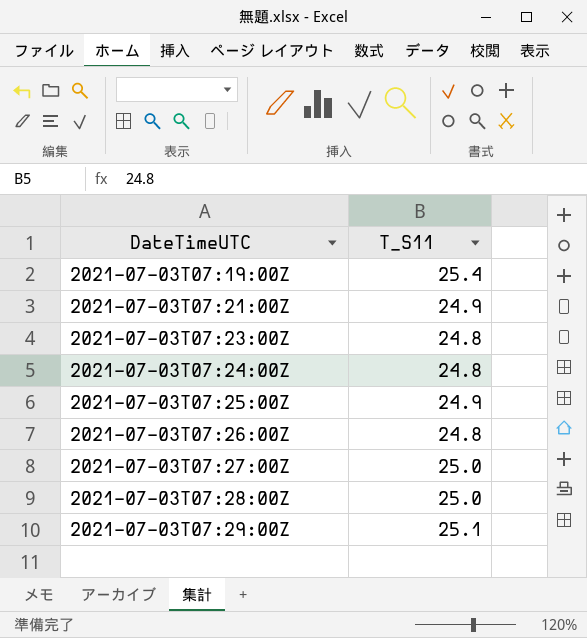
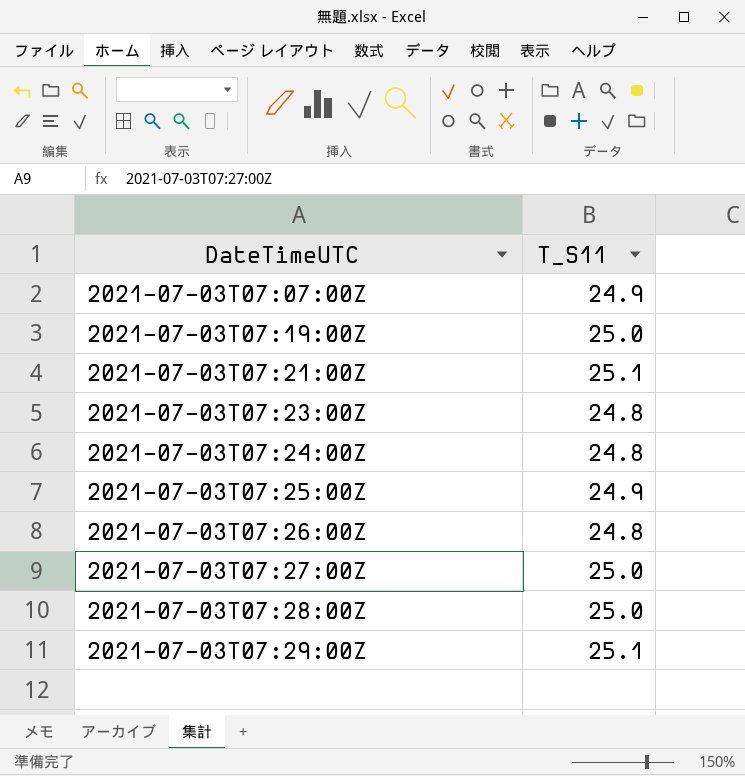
row 2021-07-03T07:07:00Z: none -> 24.9
2021-07-03T07:19:00Z | T_S11: 25.4 -> 25.0
2021-07-03T07:21:00Z | T_S11: 24.9 -> 25.1

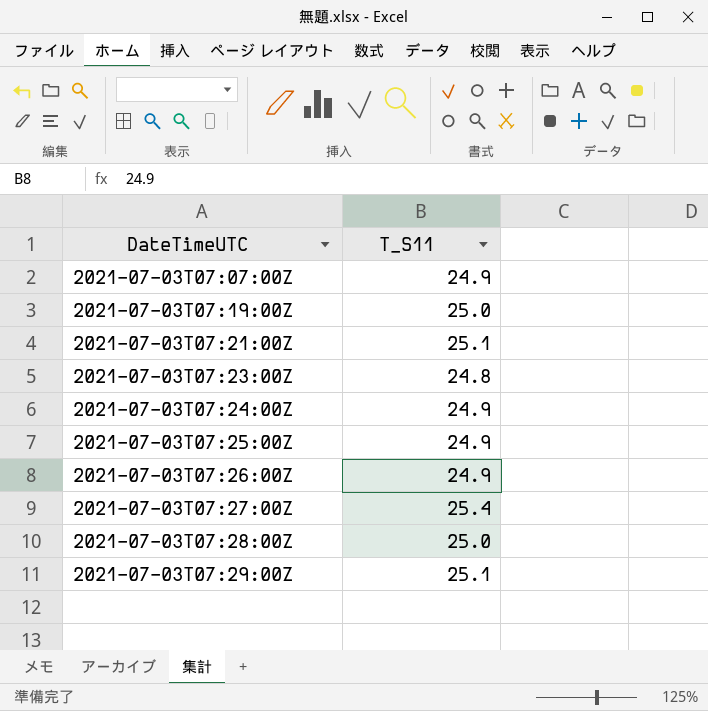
2021-07-03T07:24:00Z | T_S11: 24.8 -> 24.9
2021-07-03T07:26:00Z | T_S11: 24.8 -> 24.9
2021-07-03T07:27:00Z | T_S11: 25.0 -> 25.4

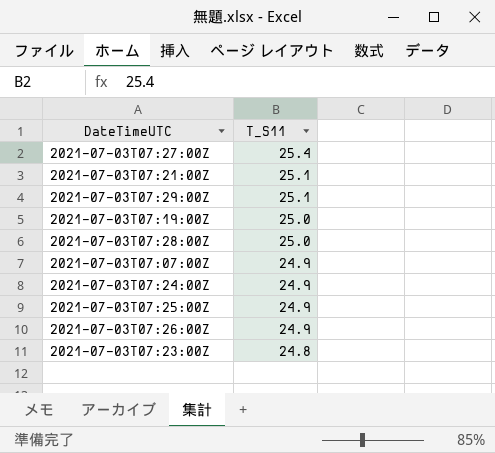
row order: DateTimeUTC ascending -> T_S11 descending

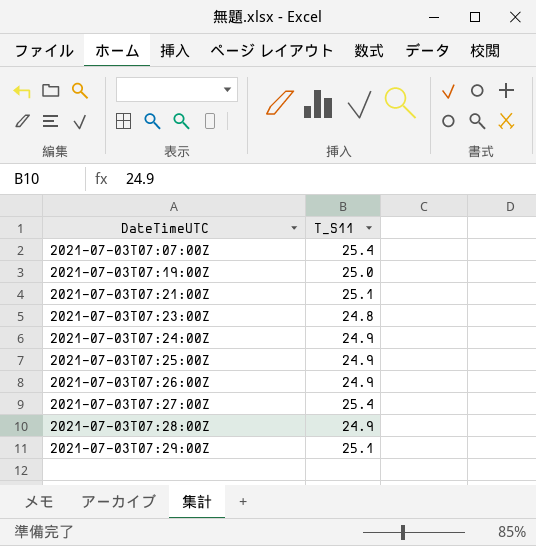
row order: T_S11 descending -> DateTimeUTC ascending
2021-07-03T07:07:00Z | T_S11: 24.9 -> 25.4
2021-07-03T07:28:00Z | T_S11: 25.0 -> 24.9

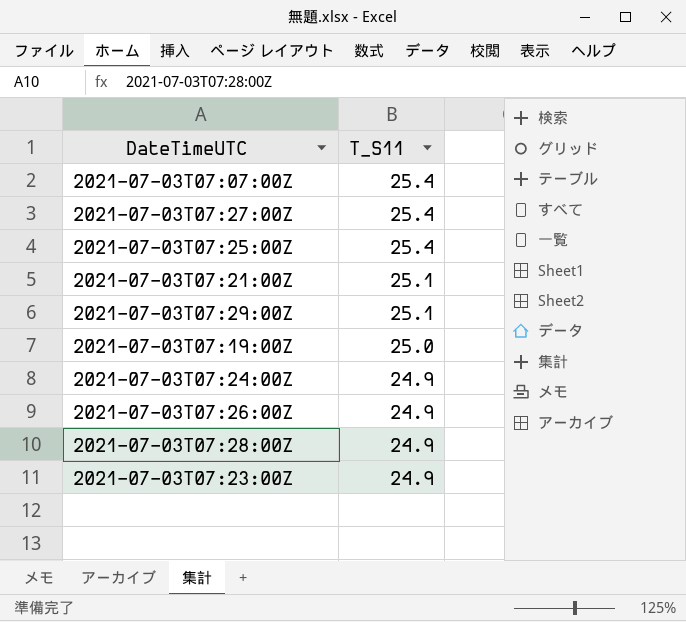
row order: DateTimeUTC ascending -> T_S11 descending
2021-07-03T07:25:00Z | T_S11: 24.9 -> 25.4
2021-07-03T07:23:00Z | T_S11: 24.8 -> 24.9

